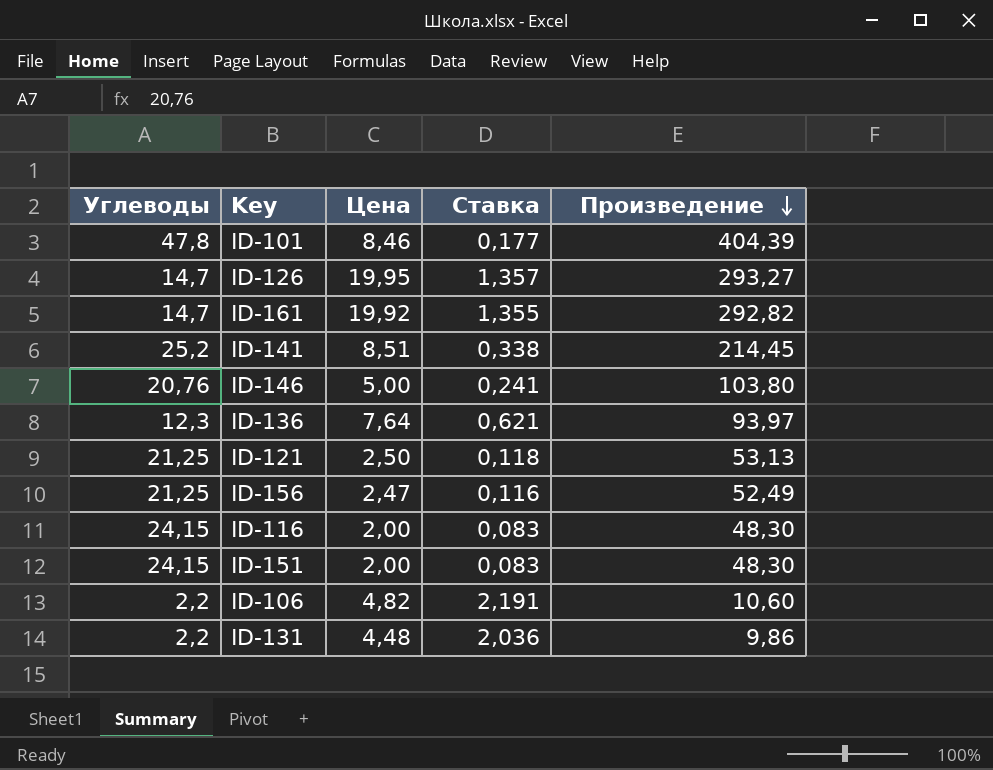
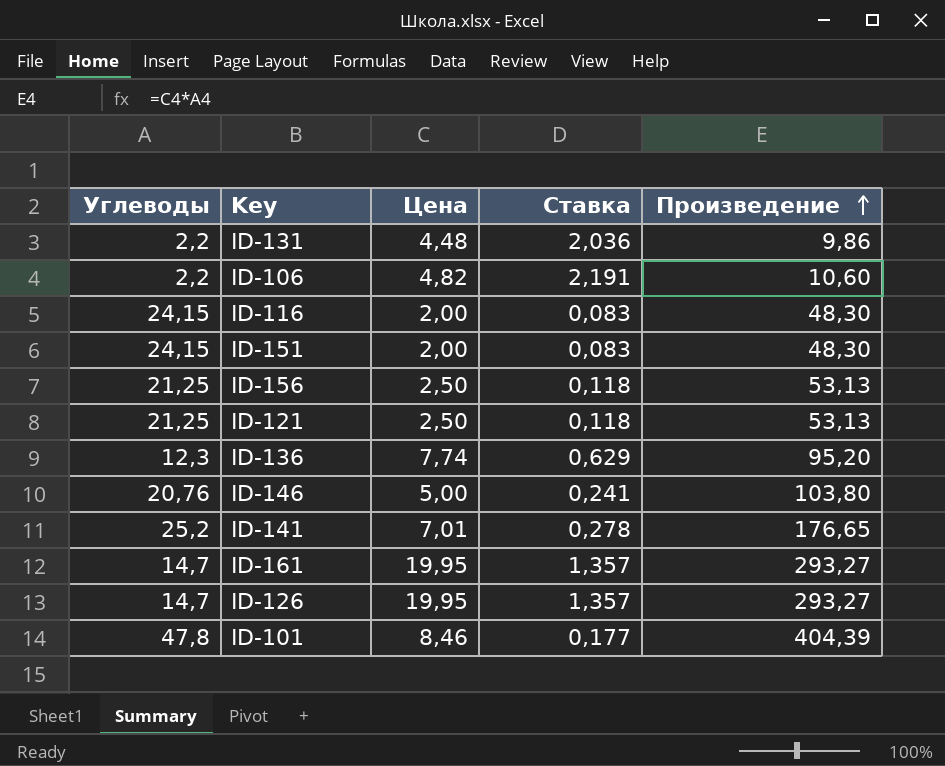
row order: Произведение descending -> Произведение ascending
ID-156 | Цена: 2,47 -> 2,50
ID-156 | Ставка: 0,116 -> 0,118
ID-156 | Произведение: 52,49 -> 53,13
ID-136 | Цена: 7,64 -> 7,74
ID-136 | Ставка: 0,621 -> 0,629
ID-136 | Произведение: 93,97 -> 95,20
ID-141 | Цена: 8,51 -> 7,01
ID-141 | Ставка: 0,338 -> 0,278
ID-141 | Произведение: 214,45 -> 176,65
ID-161 | Цена: 19,92 -> 19,95
ID-161 | Ставка: 1,355 -> 1,357
ID-161 | Произведение: 292,82 -> 293,27

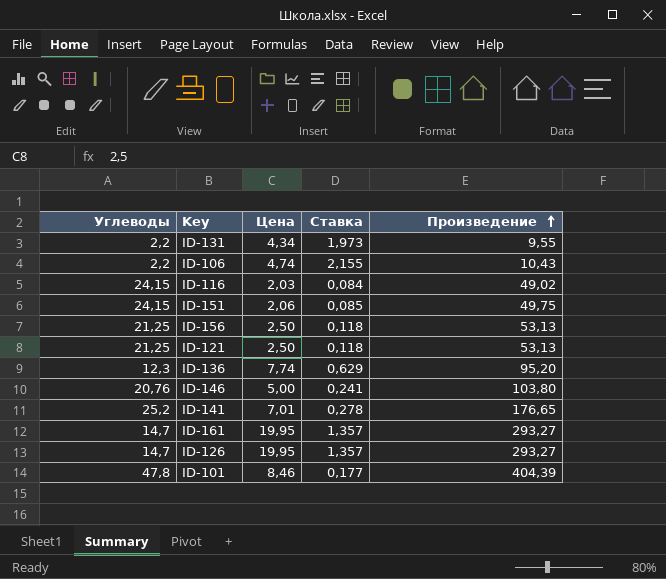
ID-131 | Цена: 4,48 -> 4,34
ID-131 | Ставка: 2,036 -> 1,973
ID-131 | Произведение: 9,86 -> 9,55
ID-106 | Цена: 4,82 -> 4,74
ID-106 | Ставка: 2,191 -> 2,155
ID-106 | Произведение: 10,60 -> 10,43
ID-116 | Цена: 2,00 -> 2,03
ID-116 | Ставка: 0,083 -> 0,084
ID-116 | Произведение: 48,30 -> 49,02
ID-151 | Цена: 2,00 -> 2,06
ID-151 | Ставка: 0,083 -> 0,085
ID-151 | Произведение: 48,30 -> 49,75

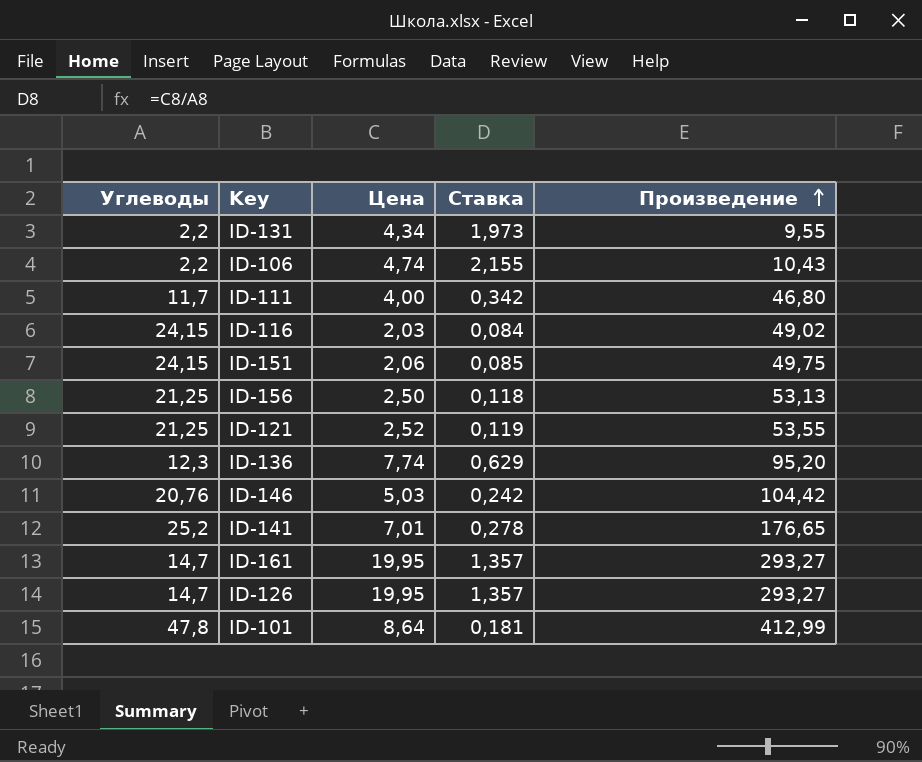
row ID-111: none -> 11,7 | 4,00 | 0,342 | 46,80
ID-121 | Цена: 2,50 -> 2,52
ID-121 | Ставка: 0,118 -> 0,119
ID-121 | Произведение: 53,13 -> 53,55
ID-146 | Цена: 5,00 -> 5,03
ID-146 | Ставка: 0,241 -> 0,242
ID-146 | Произведение: 103,80 -> 104,42
ID-101 | Цена: 8,46 -> 8,64
ID-101 | Ставка: 0,177 -> 0,181
ID-101 | Произведение: 404,39 -> 412,99

